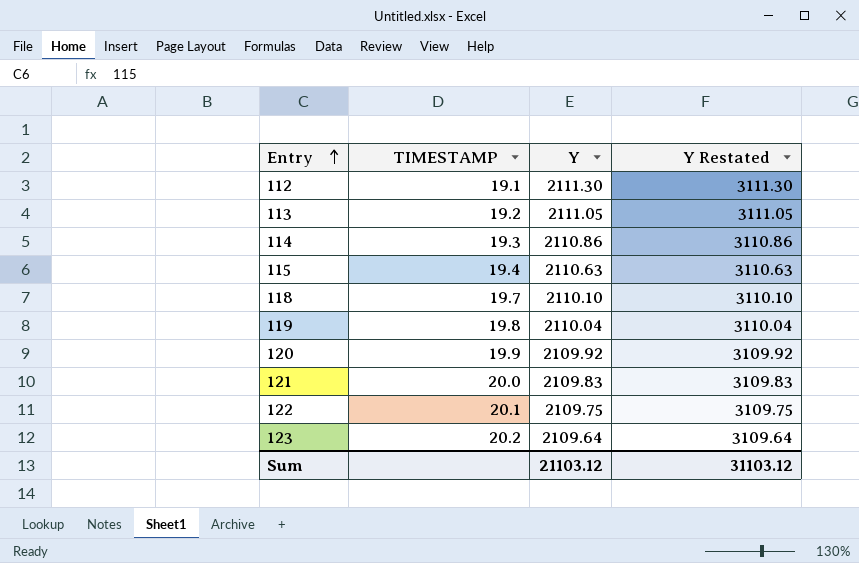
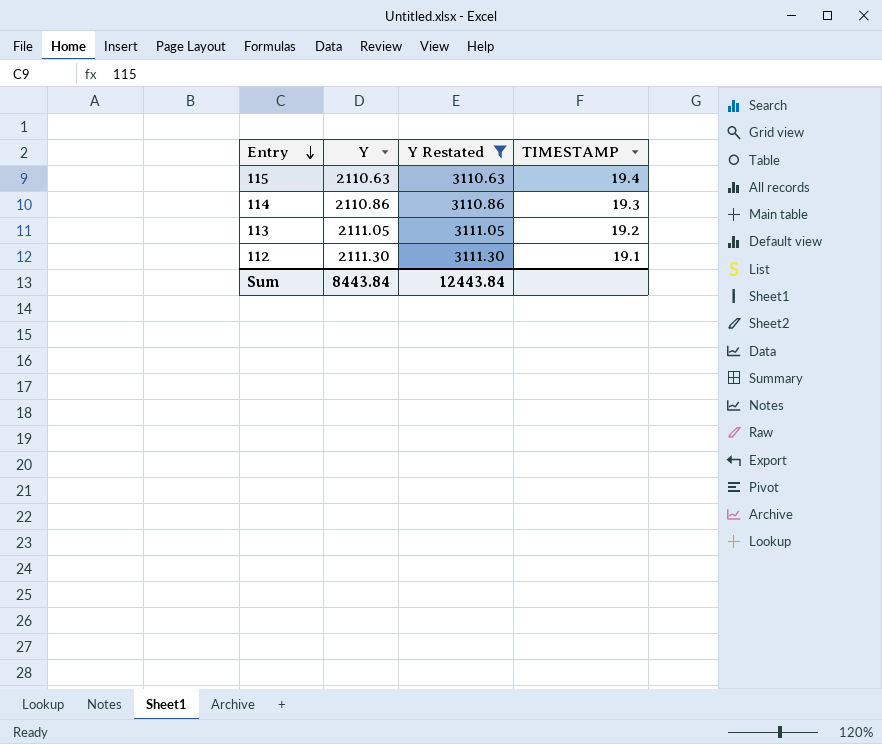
filter: none -> Y Restated >= 3110.63
row order: Entry ascending -> Entry descending
column TIMESTAMP | position: 2 -> 4
Sum | Y: 21103.12 -> 8443.84
Sum | Y Restated: 31103.12 -> 12443.84

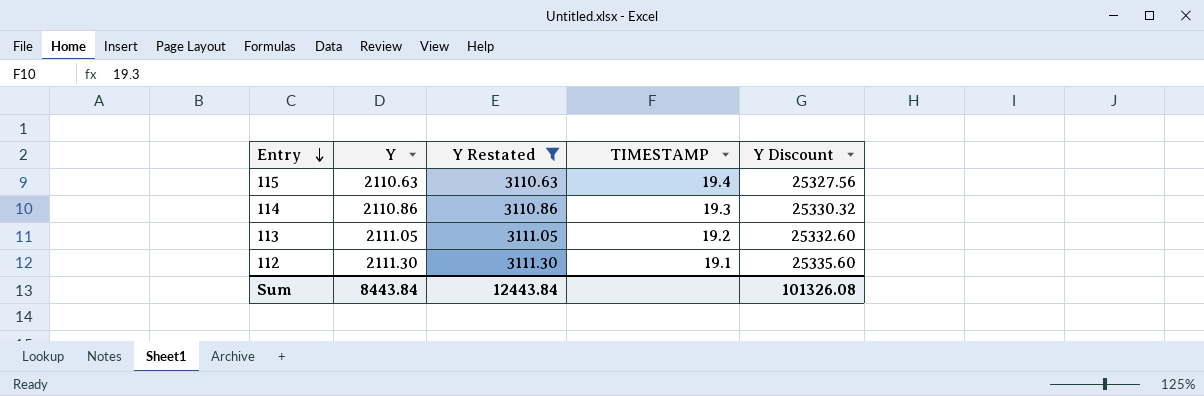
column Y Discount | formula: none -> [Y] * 12

